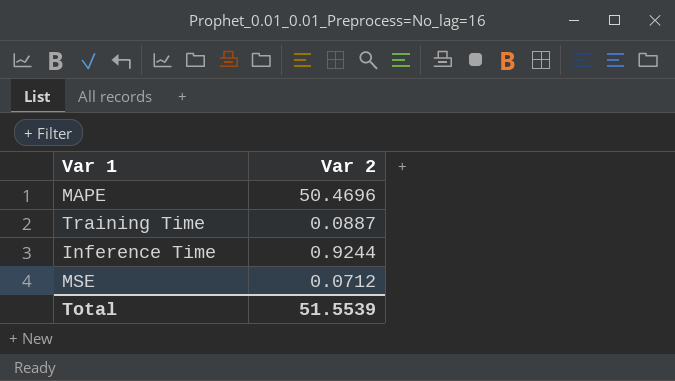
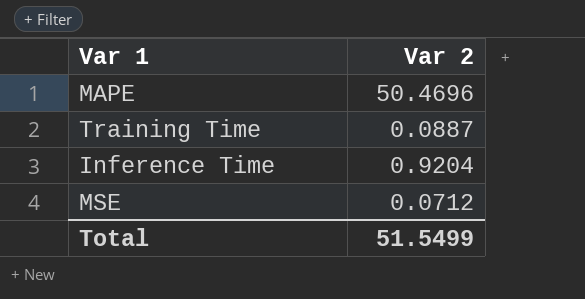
Inference Time | Var 2: 0.9244 -> 0.9204
Total | Var 2: 51.5539 -> 51.5499

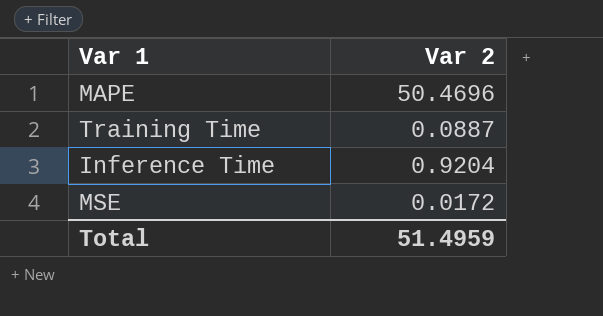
MSE | Var 2: 0.0712 -> 0.0172
Total | Var 2: 51.5499 -> 51.4959

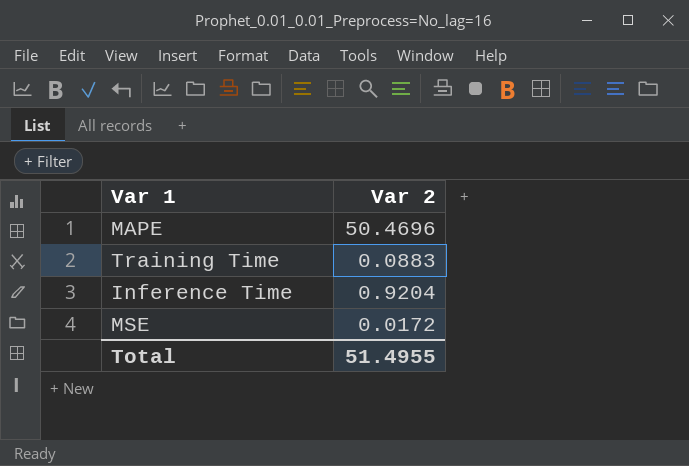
Training Time | Var 2: 0.0887 -> 0.0883
Total | Var 2: 51.4959 -> 51.4955

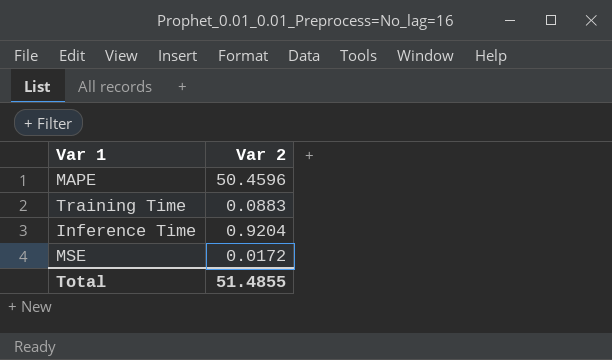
MAPE | Var 2: 50.4696 -> 50.4596
Total | Var 2: 51.4955 -> 51.4855

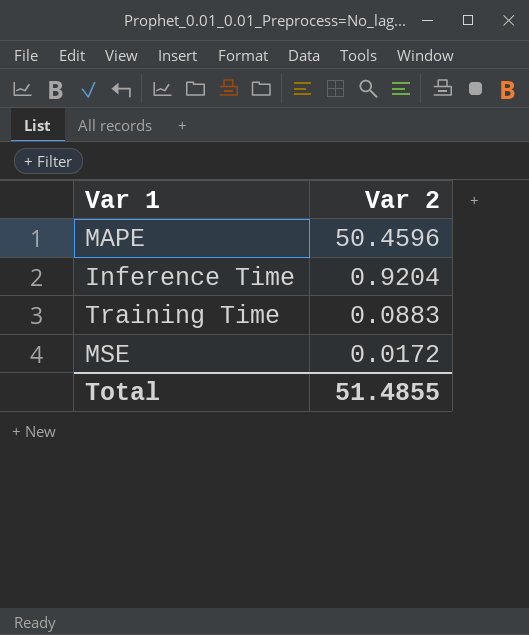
row order: none -> Var 2 descending

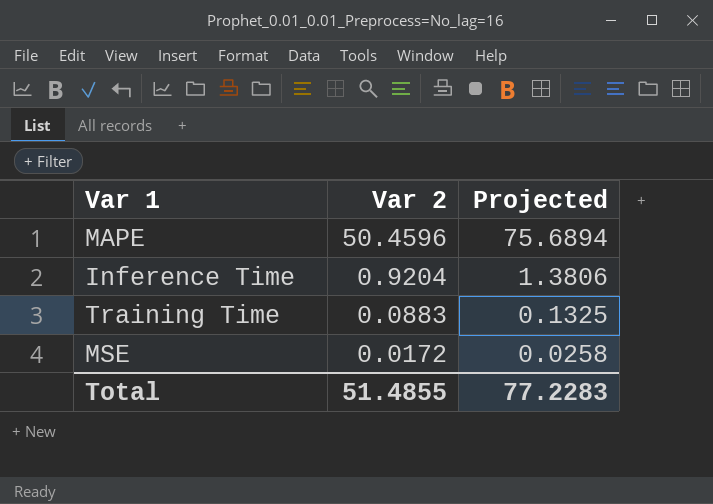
column Projected | formula: none -> [Var 2] * 1.5

